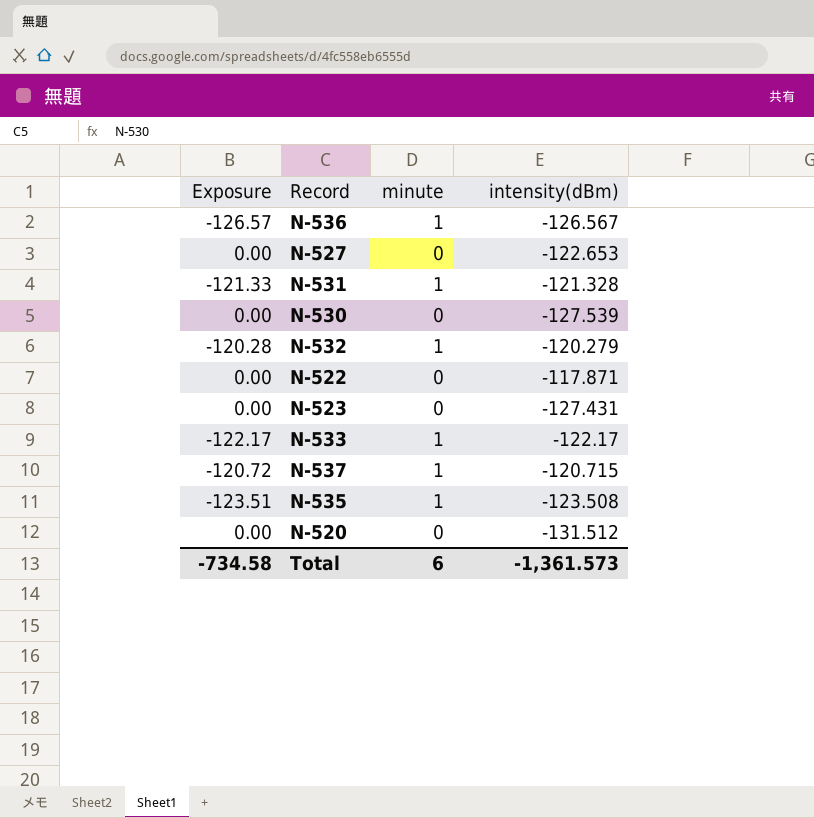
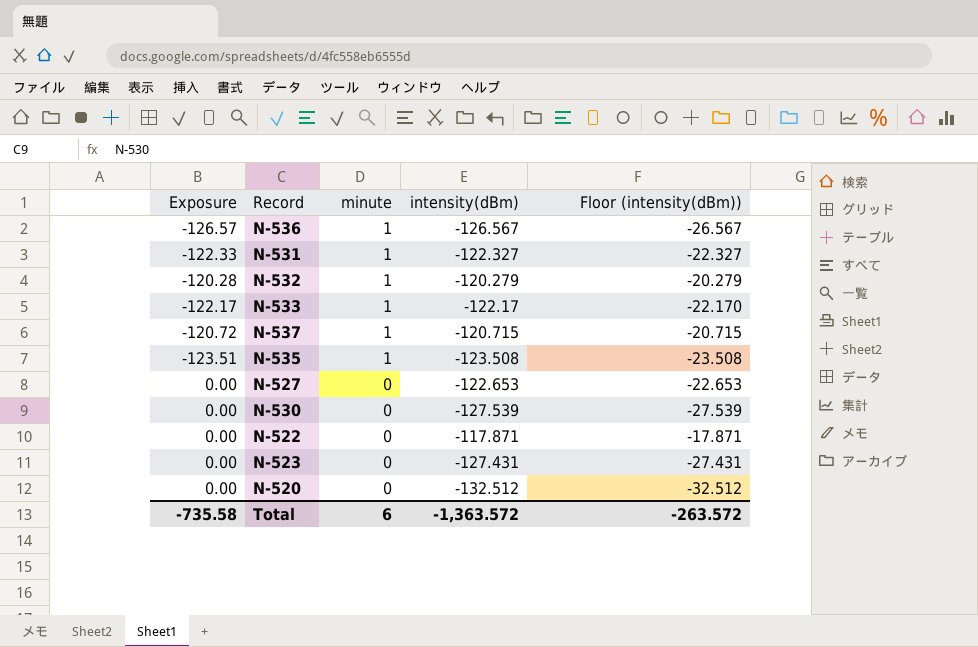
row order: none -> minute descending
column Floor (intensity(dBm)) | formula: none -> [intensity(dBm)] + 100
N-531 | Exposure: -121.33 -> -122.33
N-531 | intensity(dBm): -121.328 -> -122.327
N-520 | intensity(dBm): -131.512 -> -132.512
Total | Exposure: -734.58 -> -735.58
Total | intensity(dBm): -1,361.573 -> -1,363.572

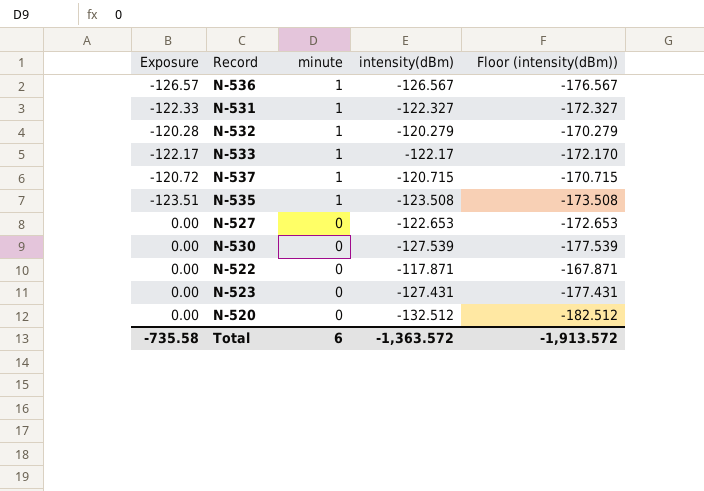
column Floor (intensity(dBm)) | formula: [intensity(dBm)] + 100 -> [intensity(dBm)] - 50
Total | Floor (intensity(dBm)): -263.572 -> -1,913.572

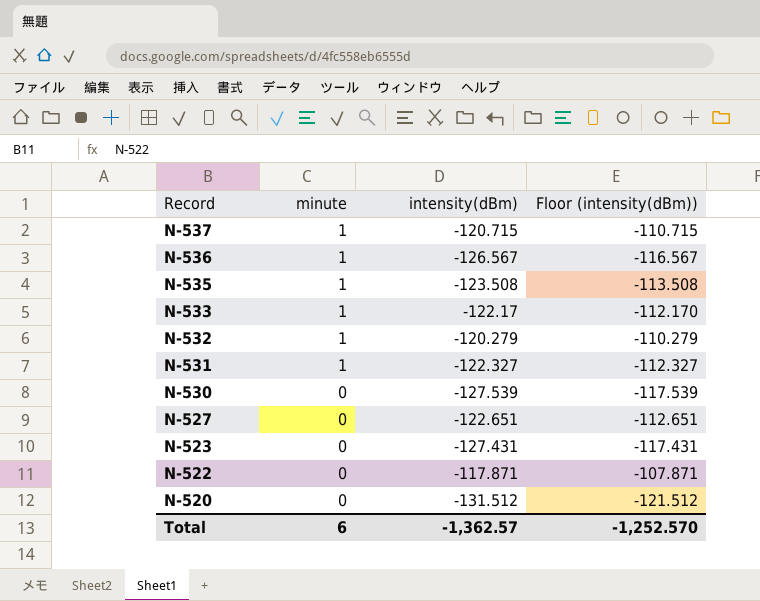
row order: minute descending -> Record descending
column Exposure | formula: [minute] * [intensity(dBm)] -> none
column Floor (intensity(dBm)) | formula: [intensity(dBm)] - 50 -> [intensity(dBm)] + 10
N-527 | intensity(dBm): -122.653 -> -122.651
N-520 | intensity(dBm): -132.512 -> -131.512
Total | intensity(dBm): -1,363.572 -> -1,362.57
Total | Floor (intensity(dBm)): -1,913.572 -> -1,252.570

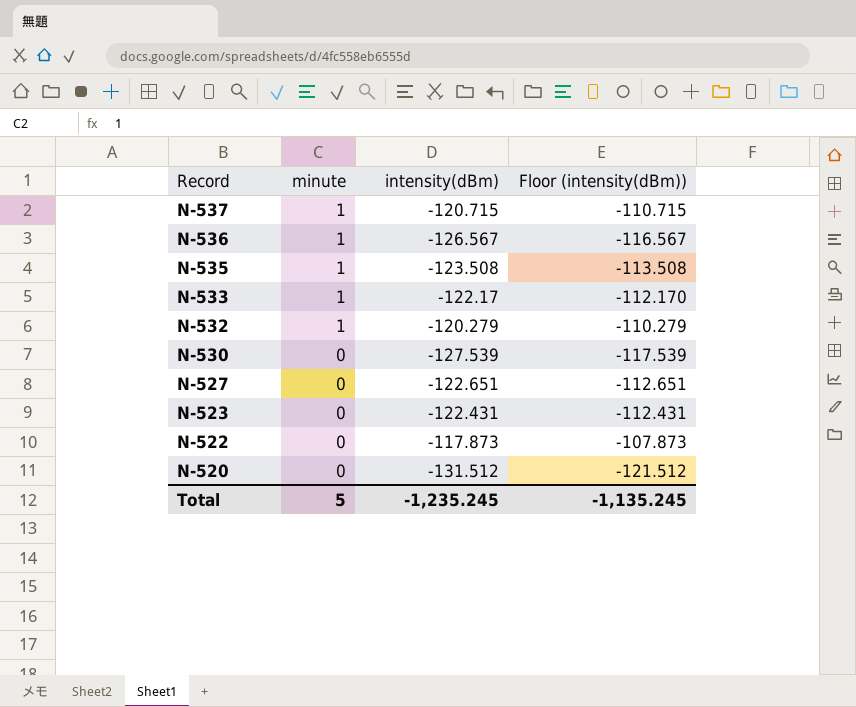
row N-531: 1 | -122.327 | -112.327 -> none
N-523 | intensity(dBm): -127.431 -> -122.431
N-523 | Floor (intensity(dBm)): -117.431 -> -112.431
N-522 | intensity(dBm): -117.871 -> -117.873
N-522 | Floor (intensity(dBm)): -107.871 -> -107.873
Total | minute: 6 -> 5
Total | intensity(dBm): -1,362.57 -> -1,235.245
Total | Floor (intensity(dBm)): -1,252.570 -> -1,135.245

